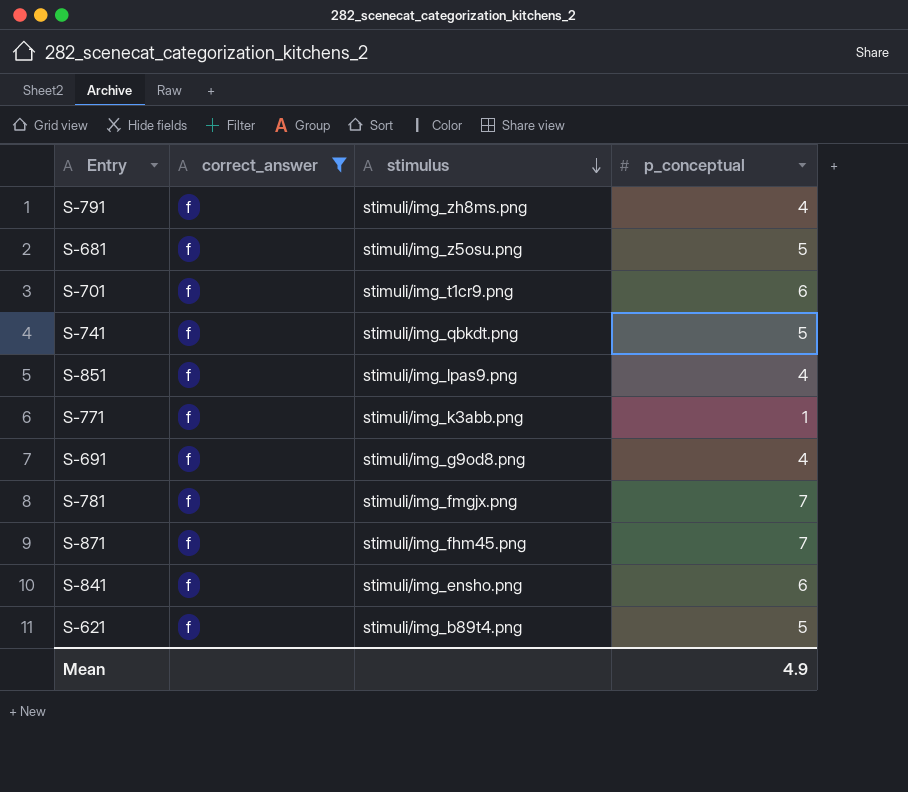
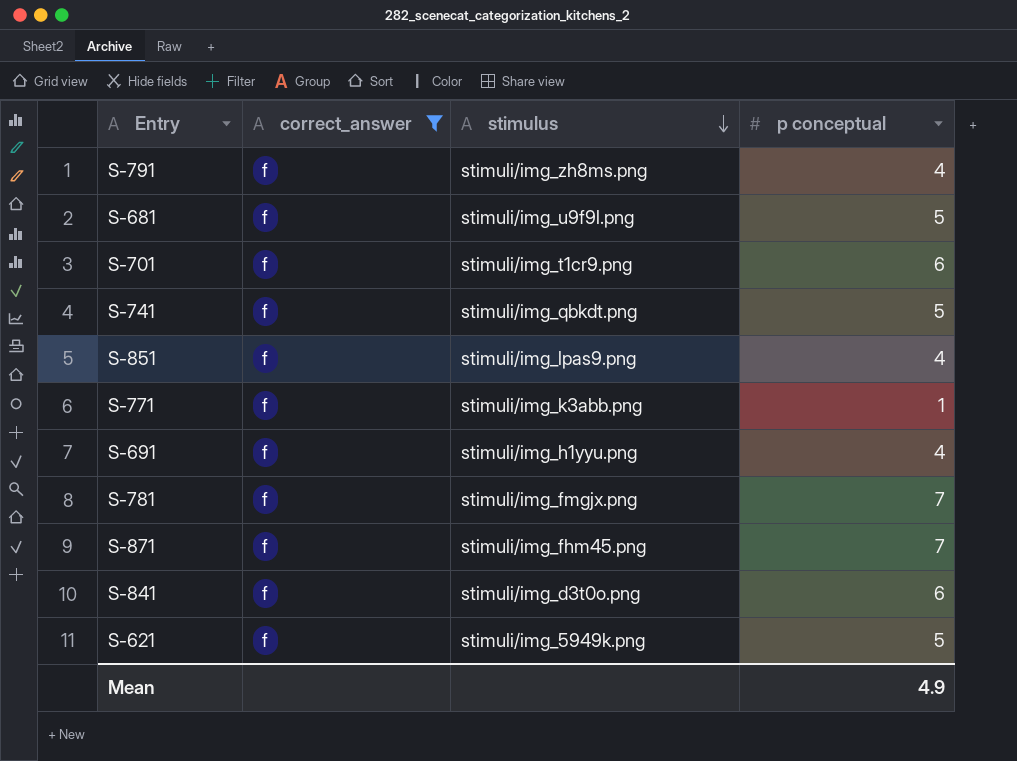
column name: p_conceptual -> p conceptual
S-681 | stimulus: stimuli/img_z5osu.png -> stimuli/img_u9f9l.png
S-691 | stimulus: stimuli/img_g9od8.png -> stimuli/img_h1yyu.png
S-841 | stimulus: stimuli/img_ensho.png -> stimuli/img_d3t0o.png
S-621 | stimulus: stimuli/img_b89t4.png -> stimuli/img_5949k.png

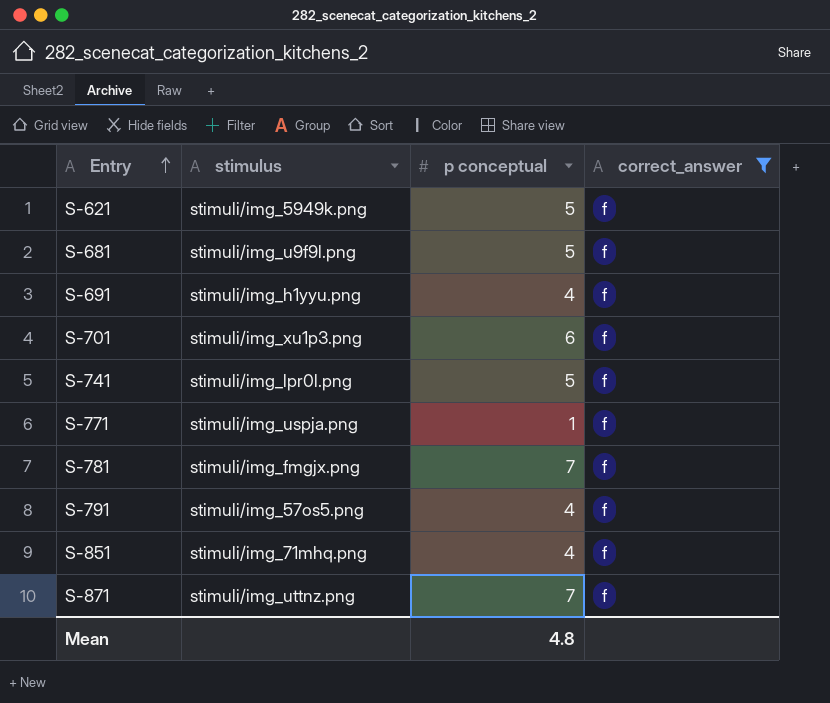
row order: stimulus descending -> Entry ascending
column correct_answer | position: 2 -> 4
row S-841: f | stimuli/img_d3t0o.png | 6 -> none
S-701 | stimulus: stimuli/img_t1cr9.png -> stimuli/img_xu1p3.png
S-741 | stimulus: stimuli/img_qbkdt.png -> stimuli/img_lpr0l.png
S-771 | stimulus: stimuli/img_k3abb.png -> stimuli/img_uspja.png
S-791 | stimulus: stimuli/img_zh8ms.png -> stimuli/img_57os5.png
S-851 | stimulus: stimuli/img_lpas9.png -> stimuli/img_71mhq.png
S-871 | stimulus: stimuli/img_fhm45.png -> stimuli/img_uttnz.png
Mean | p conceptual: 4.9 -> 4.8

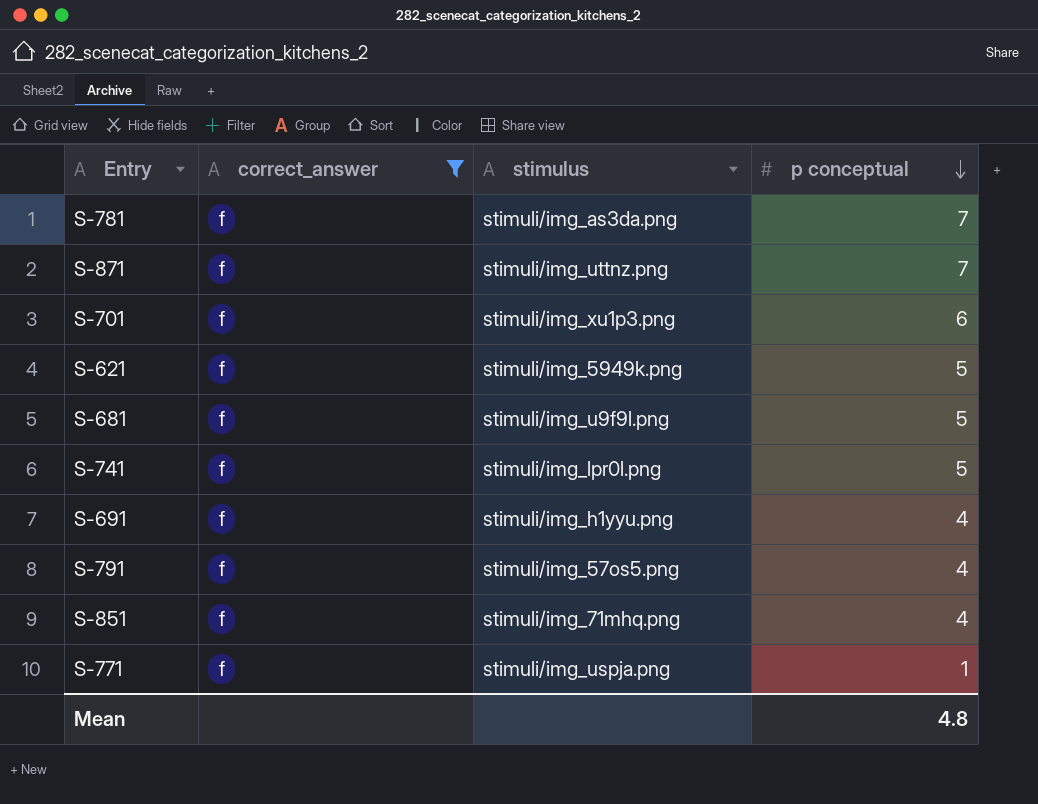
row order: Entry ascending -> p conceptual descending
column correct_answer | position: 4 -> 2
S-781 | stimulus: stimuli/img_fmgjx.png -> stimuli/img_as3da.png

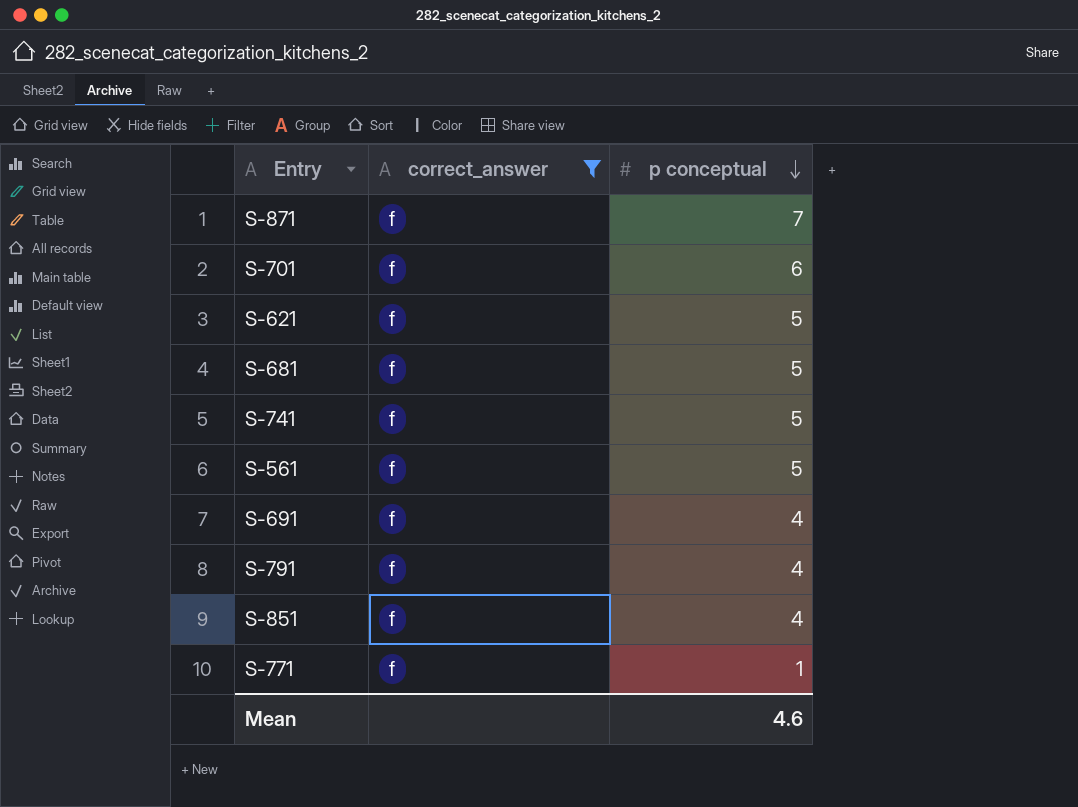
column stimulus | position: 3 -> none
row S-781: f | stimuli/img_as3da.png | 7 -> none
row S-561: none -> f | 5
Mean | p conceptual: 4.8 -> 4.6

